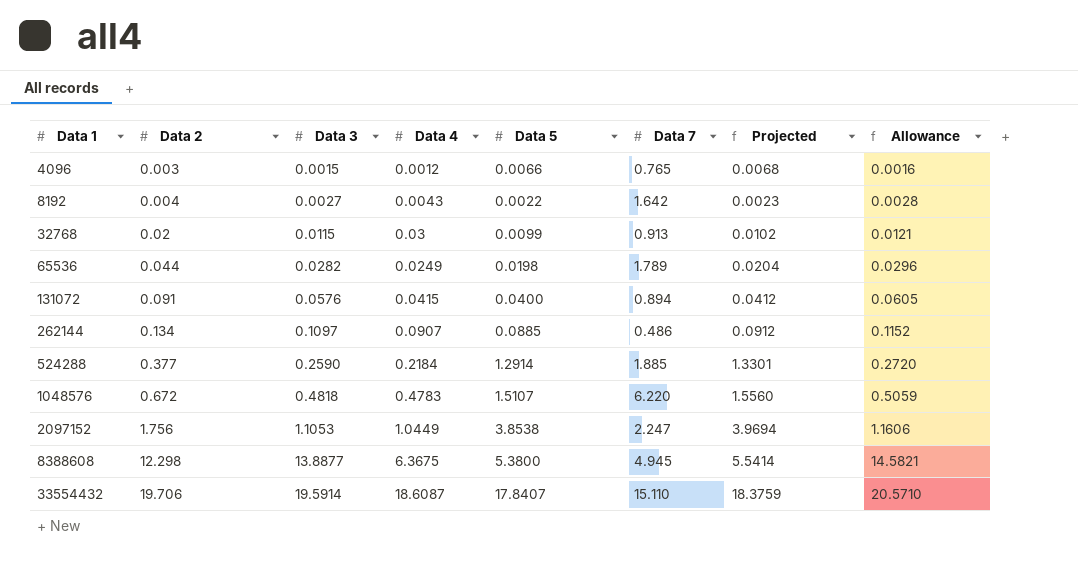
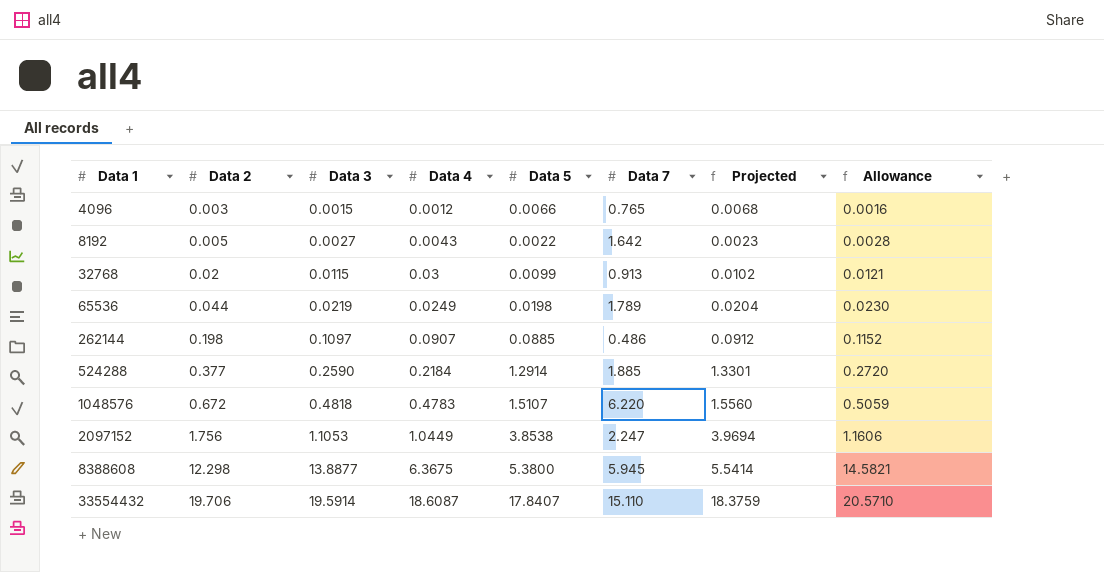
row 131072: 0.091 | 0.0576 | 0.0415 | 0.0400 | 0.894 | 0.0412 | 0.0605 -> none
8192 | Data 2: 0.004 -> 0.005
65536 | Data 3: 0.0282 -> 0.0219
65536 | Allowance: 0.0296 -> 0.0230
262144 | Data 2: 0.134 -> 0.198
8388608 | Data 7: 4.945 -> 5.945

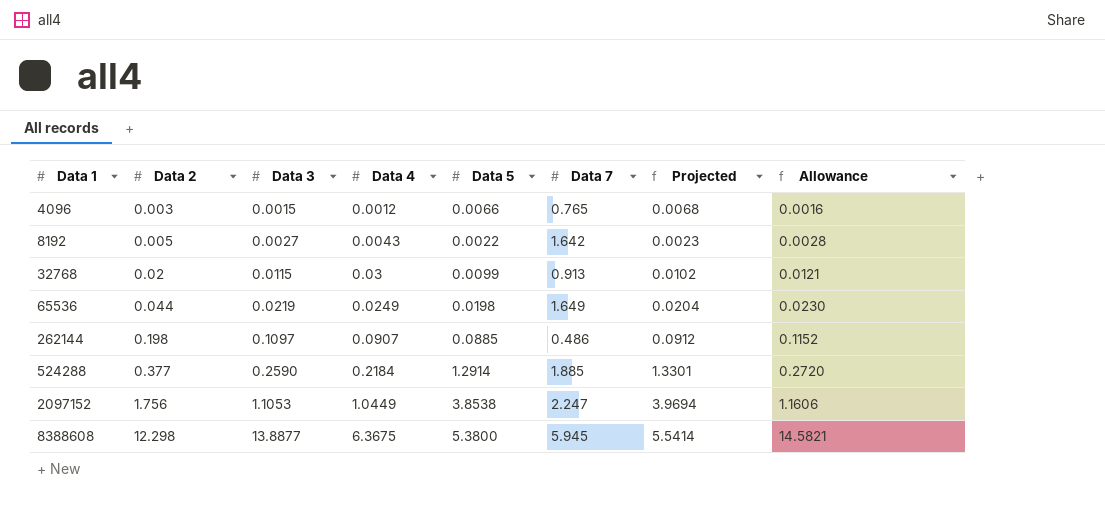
row 1048576: 0.672 | 0.4818 | 0.4783 | 1.5107 | 6.220 | 1.5560 | 0.5059 -> none
row 33554432: 19.706 | 19.5914 | 18.6087 | 17.8407 | 15.110 | 18.3759 | 20.5710 -> none
65536 | Data 7: 1.789 -> 1.649

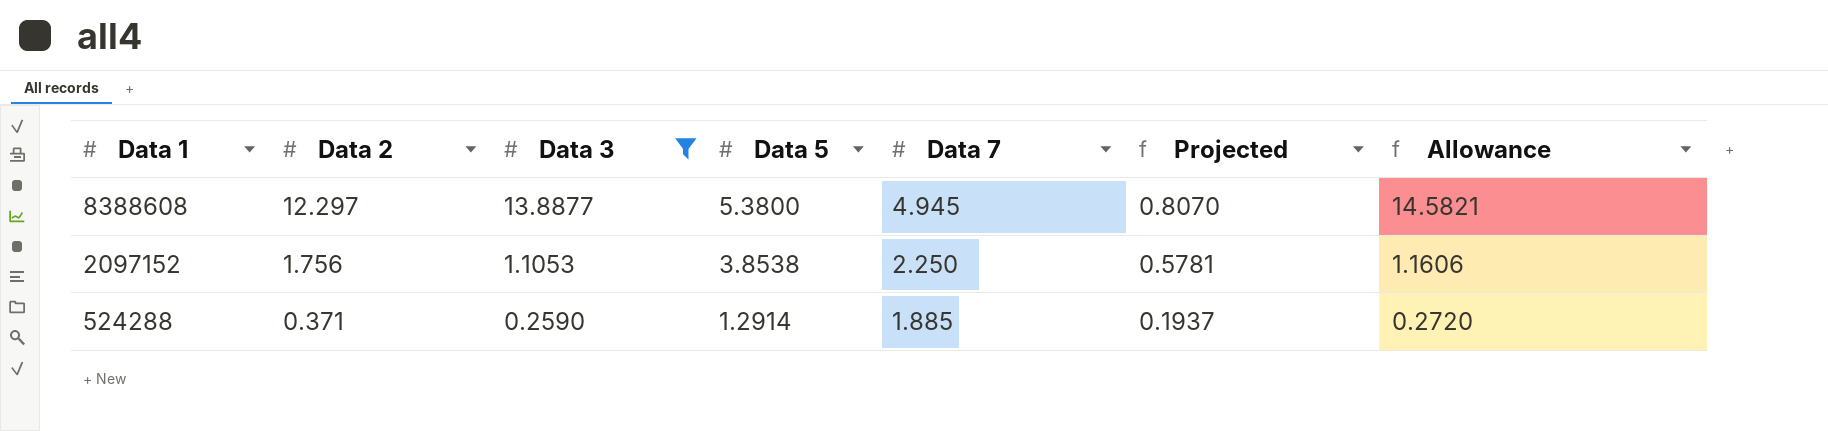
filter: none -> Data 3 >= 0.2590
row order: Data 1 ascending -> Data 1 descending
column Data 4 | position: 4 -> none
column Projected | formula: [Data 5] * 1.03 -> [Data 5] * 0.15
8388608 | Data 2: 12.298 -> 12.297
8388608 | Data 7: 5.945 -> 4.945
2097152 | Data 7: 2.247 -> 2.250
524288 | Data 2: 0.377 -> 0.371

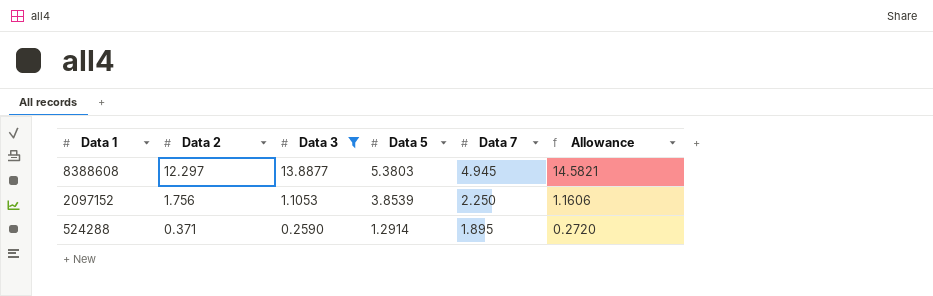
column Projected | formula: [Data 5] * 0.15 -> none
8388608 | Data 5: 5.3800 -> 5.3803
2097152 | Data 5: 3.8538 -> 3.8539
524288 | Data 7: 1.885 -> 1.895

